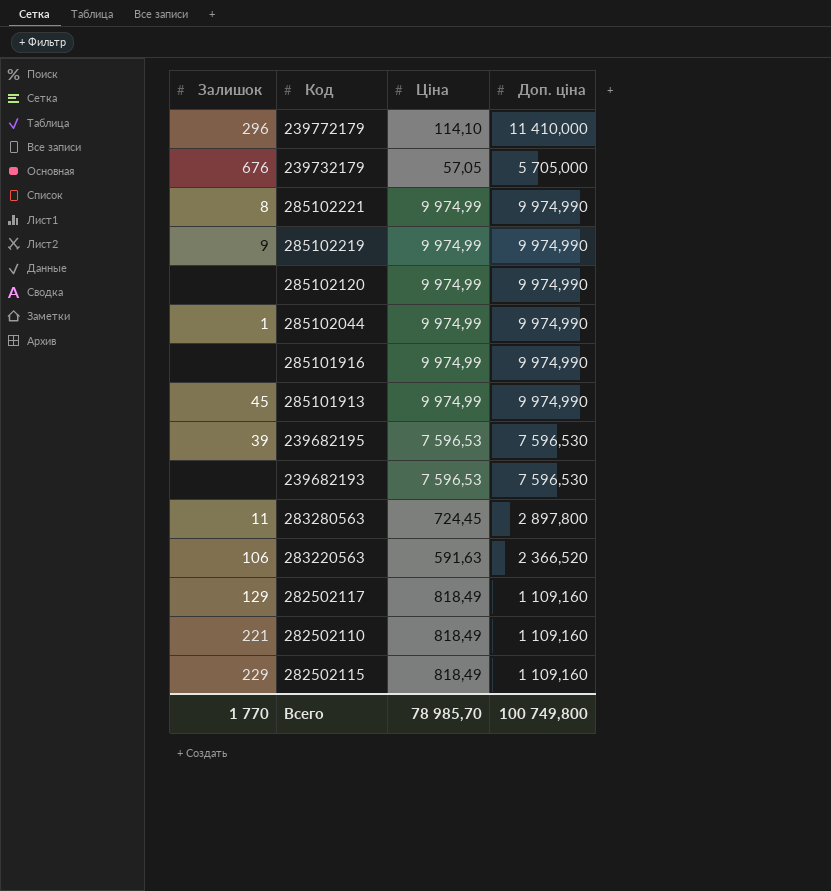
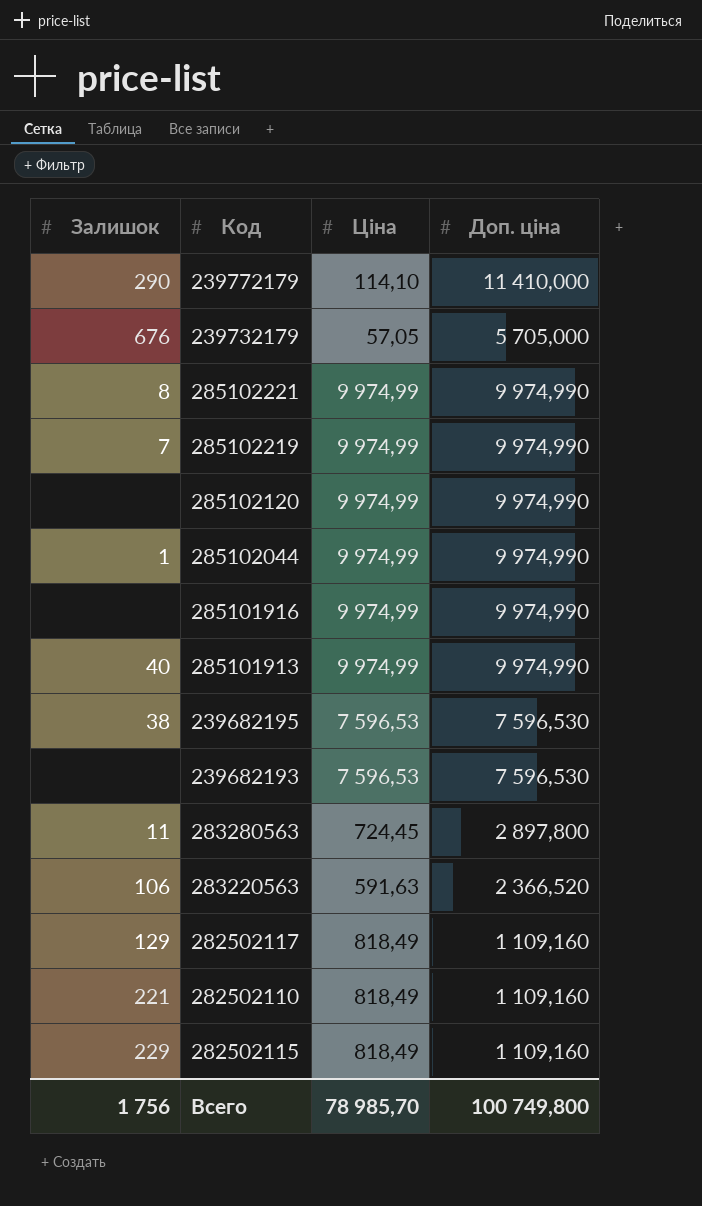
239772179 | Залишок: 296 -> 290
285102219 | Залишок: 9 -> 7
285101913 | Залишок: 45 -> 40
239682195 | Залишок: 39 -> 38
Всего | Залишок: 1 770 -> 1 756

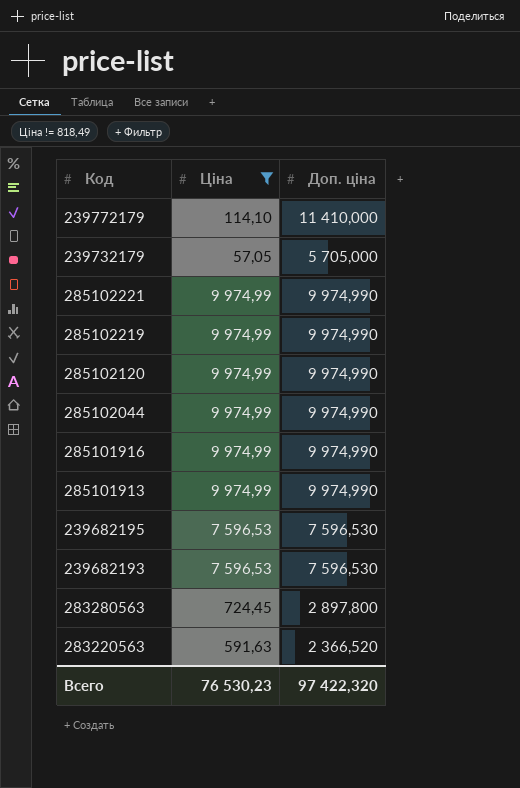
filter: none -> Ціна != 818,49
column Залишок | position: 1 -> none
Всего | Ціна: 78 985,70 -> 76 530,23
Всего | Доп. ціна: 100 749,800 -> 97 422,320

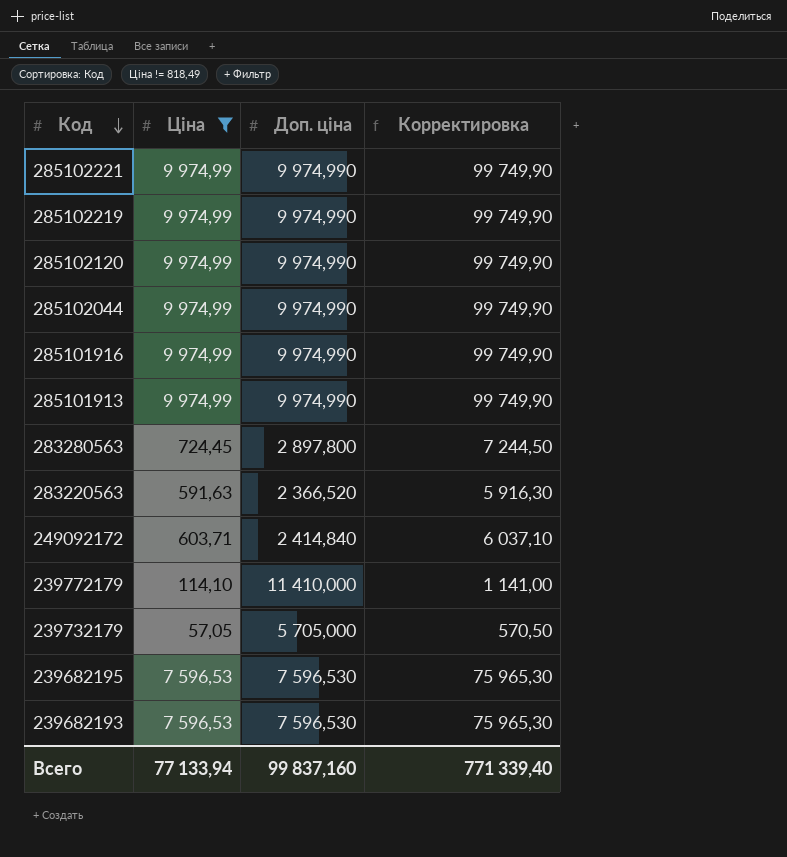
row order: none -> Код descending
column Корректировка | formula: none -> [Ціна] * 10
row 249092172: none -> 603,71 | 2 414,840 | 6 037,10
Всего | Ціна: 76 530,23 -> 77 133,94
Всего | Доп. ціна: 97 422,320 -> 99 837,160

